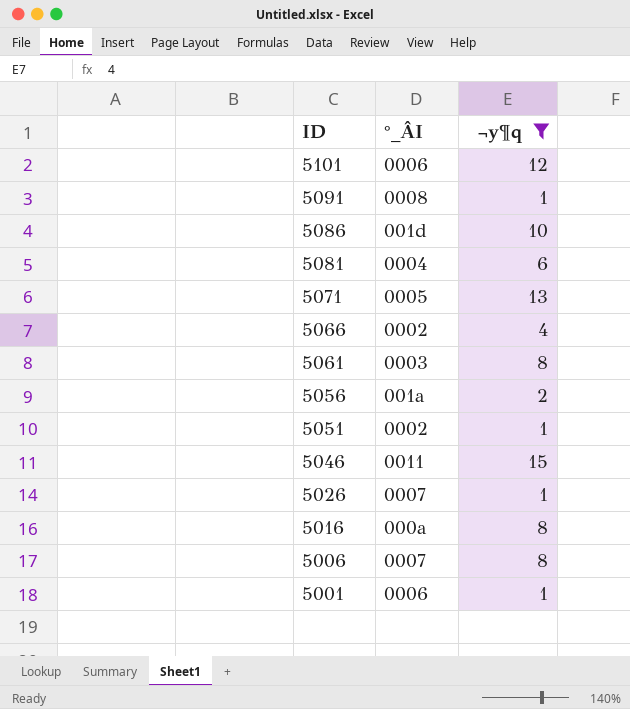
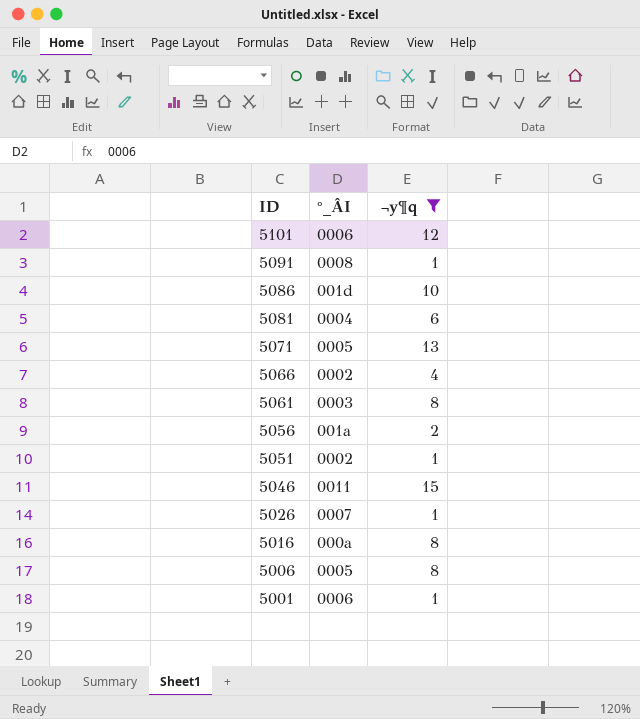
5006 | °_ÂI: 0007 -> 0005

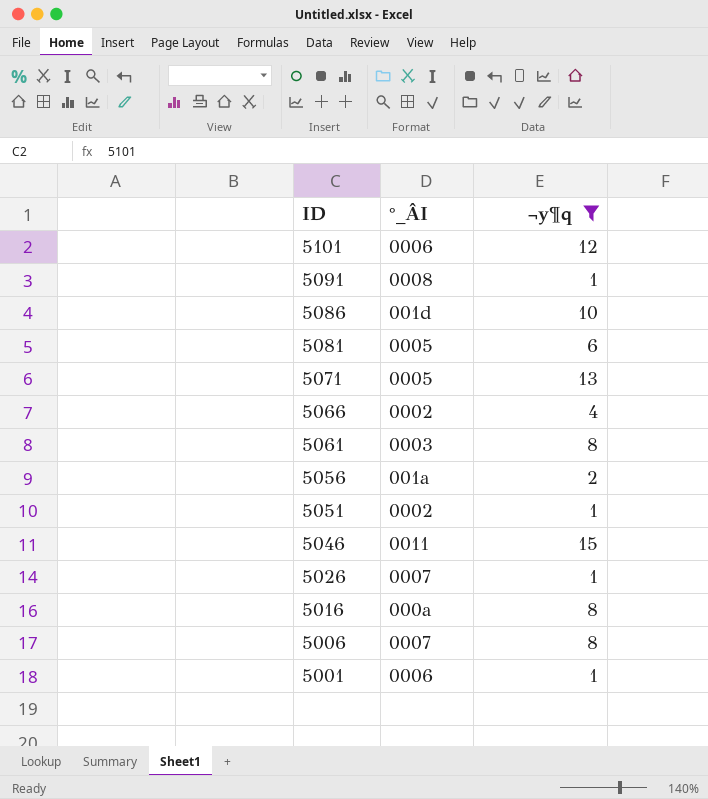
5081 | °_ÂI: 0004 -> 0005
5006 | °_ÂI: 0005 -> 0007

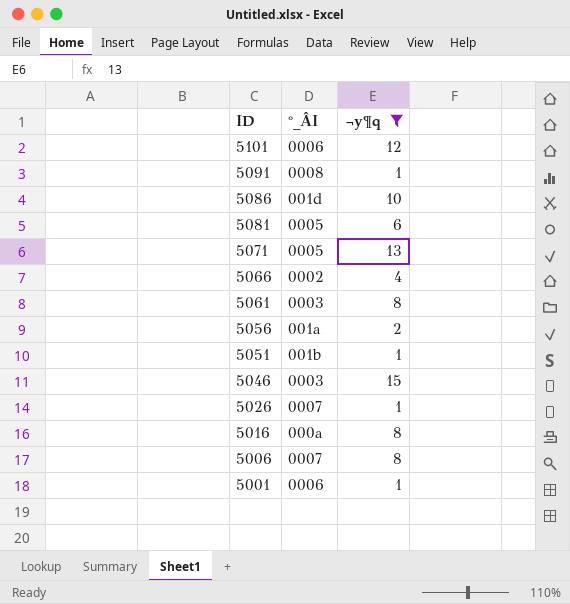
5051 | °_ÂI: 0002 -> 001b
5046 | °_ÂI: 0011 -> 0003

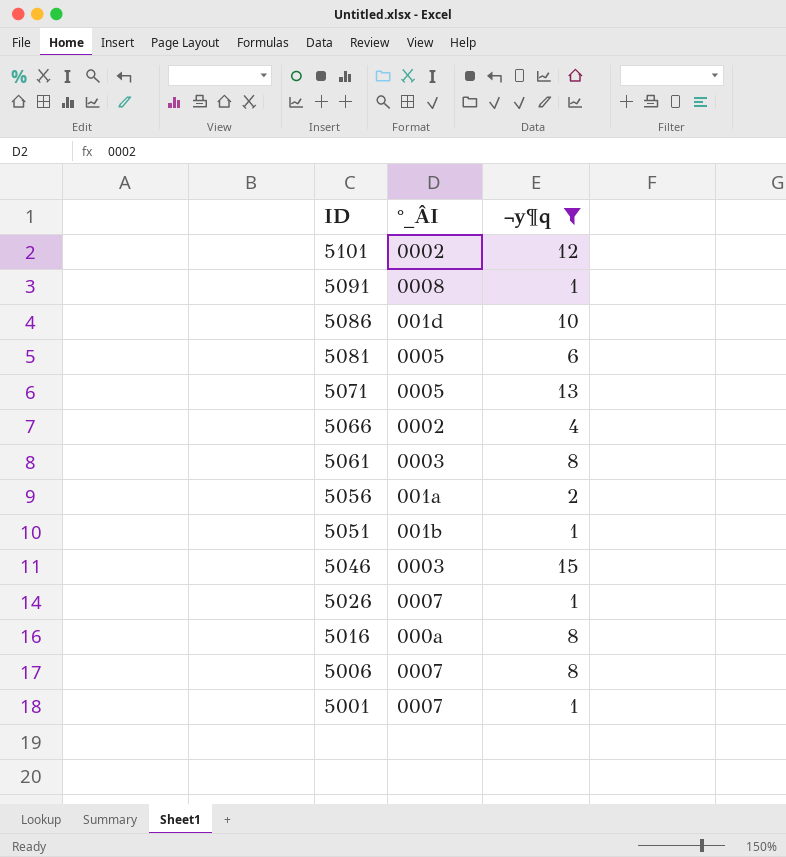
5101 | °_ÂI: 0006 -> 0002
5001 | °_ÂI: 0006 -> 0007

